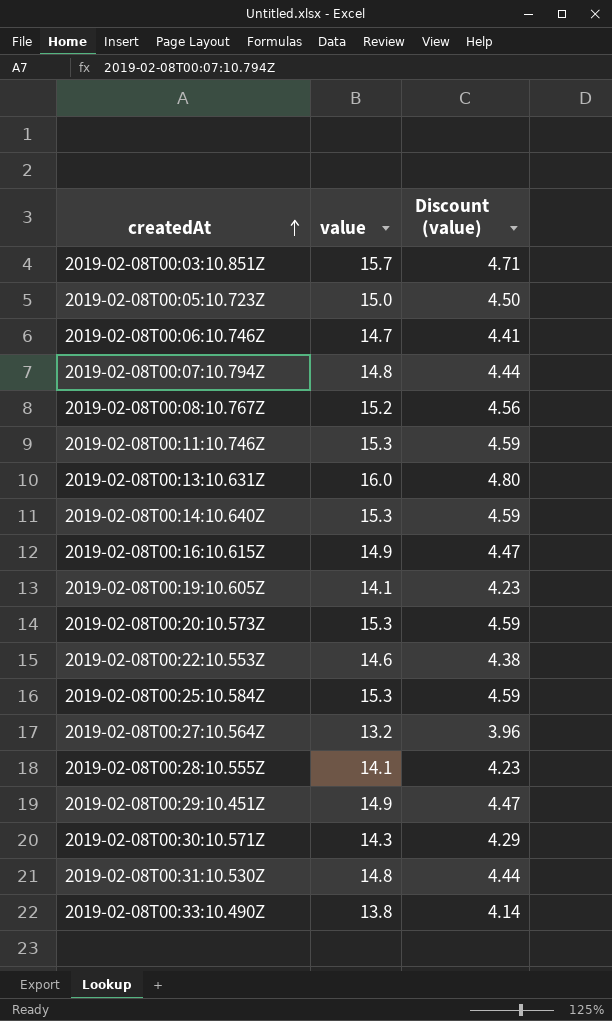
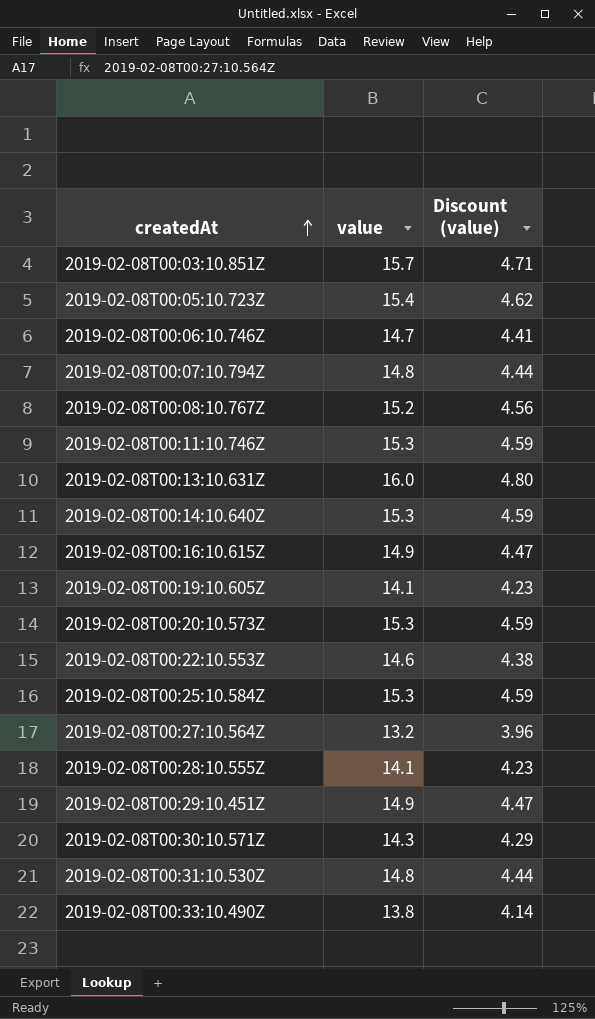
2019-02-08T00:05:10.723Z | value: 15.0 -> 15.4
2019-02-08T00:05:10.723Z | Discount (value): 4.50 -> 4.62

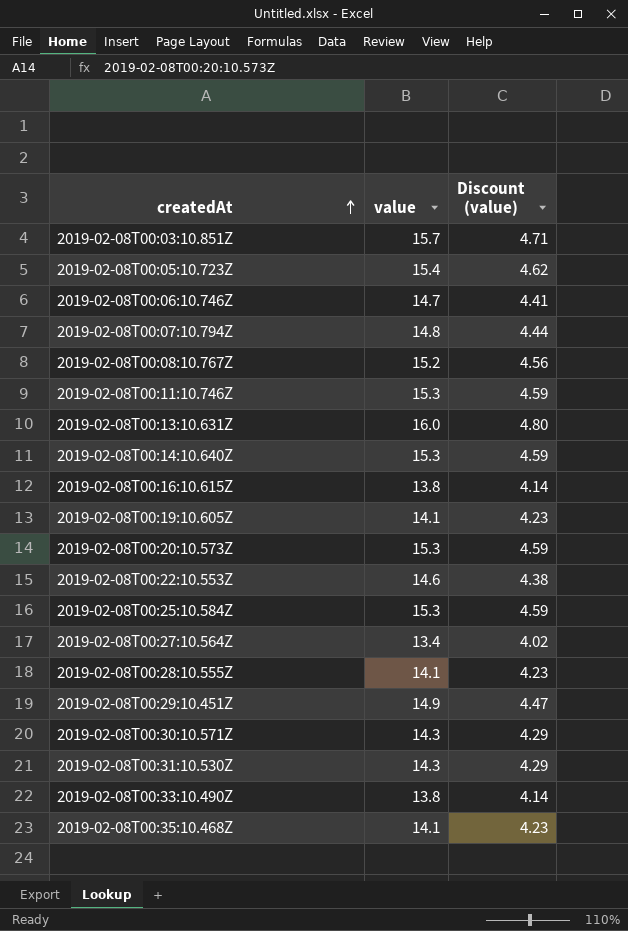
2019-02-08T00:16:10.615Z | value: 14.9 -> 13.8
2019-02-08T00:16:10.615Z | Discount (value): 4.47 -> 4.14
2019-02-08T00:27:10.564Z | value: 13.2 -> 13.4
2019-02-08T00:27:10.564Z | Discount (value): 3.96 -> 4.02
2019-02-08T00:31:10.530Z | value: 14.8 -> 14.3
2019-02-08T00:31:10.530Z | Discount (value): 4.44 -> 4.29
row 2019-02-08T00:35:10.468Z: none -> 14.1 | 4.23

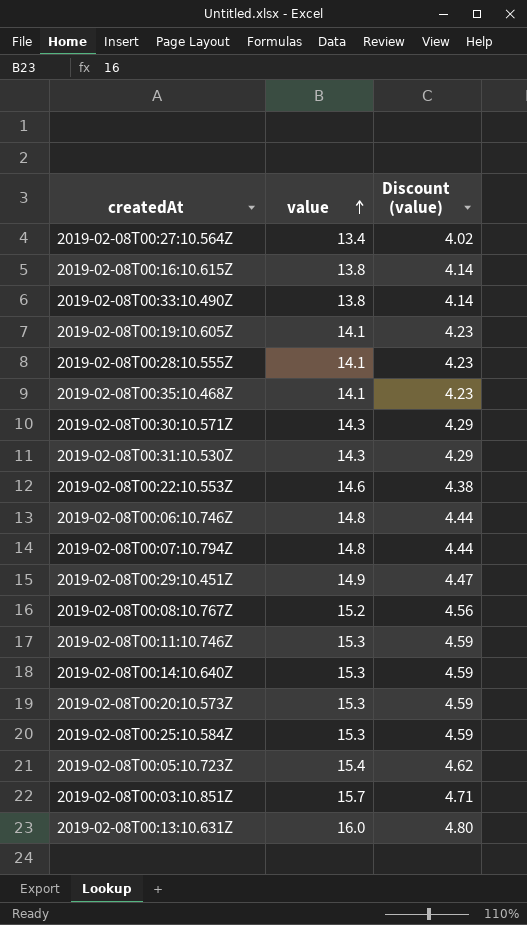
row order: createdAt ascending -> value ascending
2019-02-08T00:06:10.746Z | value: 14.7 -> 14.8
2019-02-08T00:06:10.746Z | Discount (value): 4.41 -> 4.44

